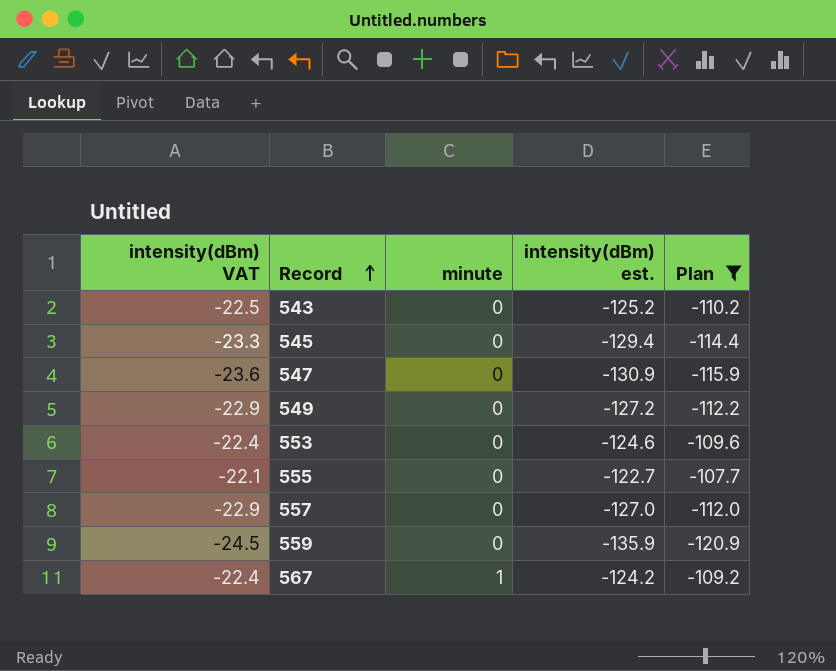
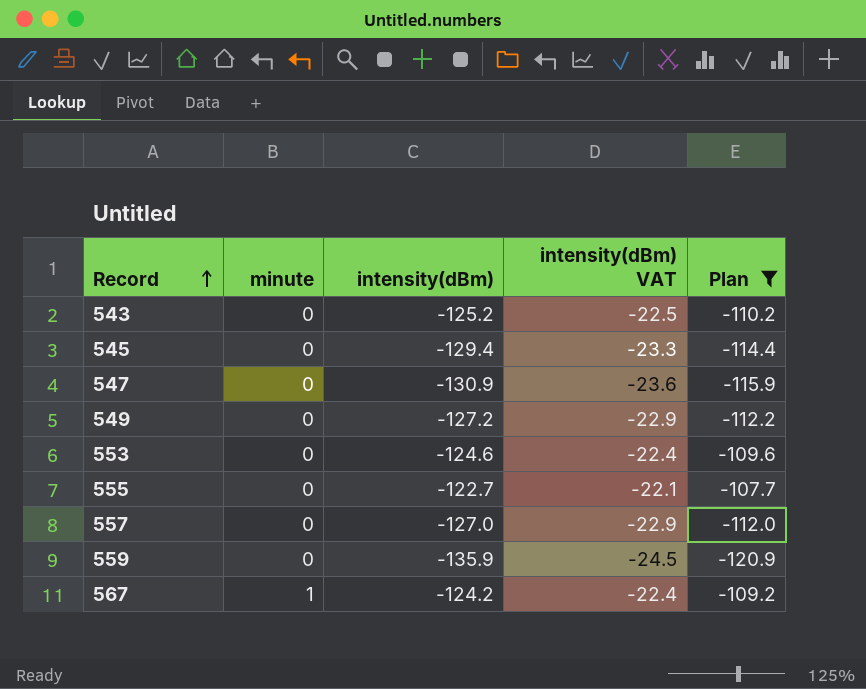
column name: intensity(dBm) est. -> intensity(dBm)
column intensity(dBm) VAT | position: 1 -> 4

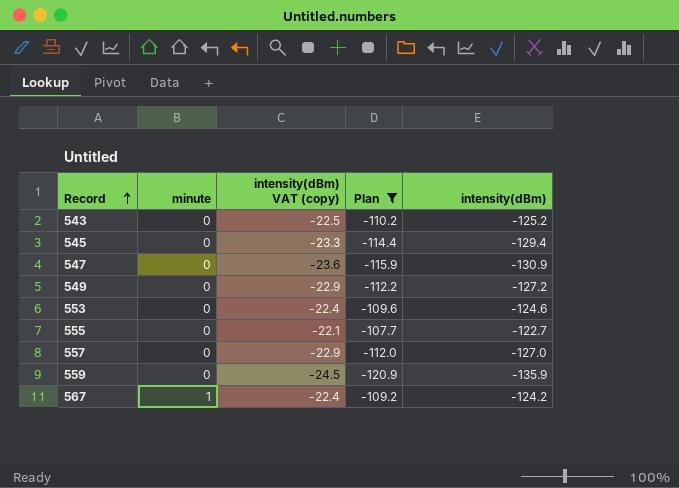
column name: intensity(dBm) VAT -> intensity(dBm) VAT (copy)
column intensity(dBm) | position: 3 -> 5

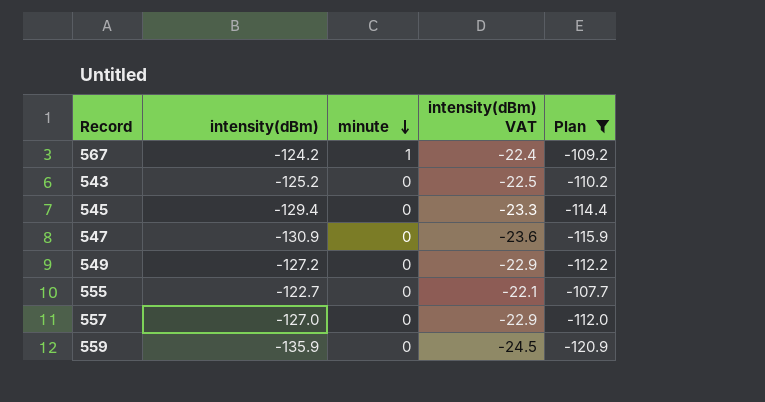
row order: Record ascending -> minute descending
column intensity(dBm) | position: 5 -> 2
column name: intensity(dBm) VAT (copy) -> intensity(dBm) VAT
row 553: 0 | -22.4 | -109.6 | -124.6 -> none

